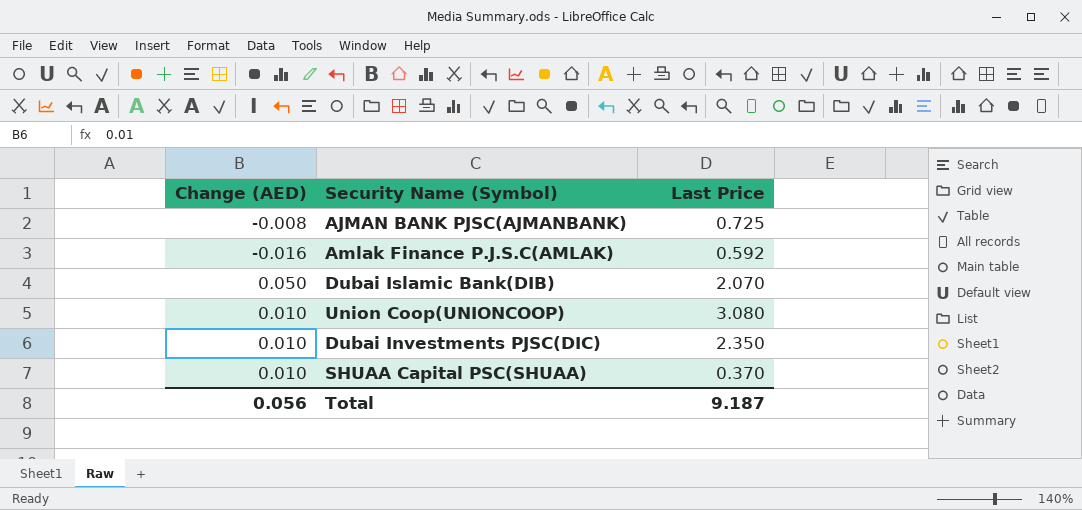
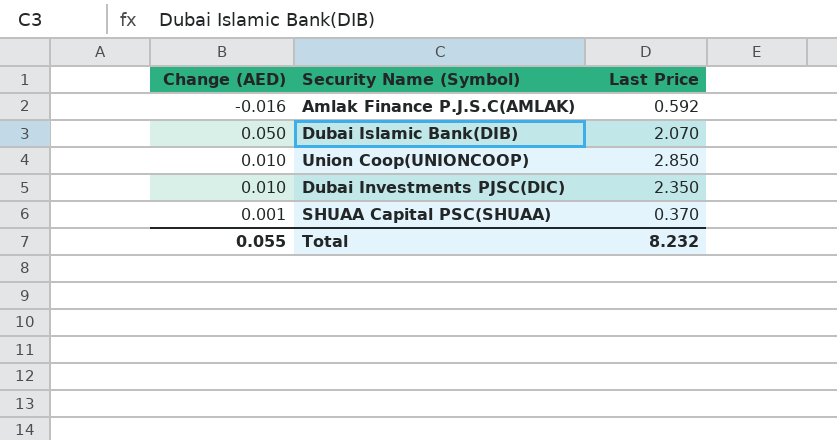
row AJMAN BANK PJSC(AJMANBANK): -0.008 | 0.725 -> none
Union Coop(UNIONCOOP) | Last Price: 3.080 -> 2.850
SHUAA Capital PSC(SHUAA) | Change (AED): 0.010 -> 0.001
Total | Change (AED): 0.056 -> 0.055
Total | Last Price: 9.187 -> 8.232

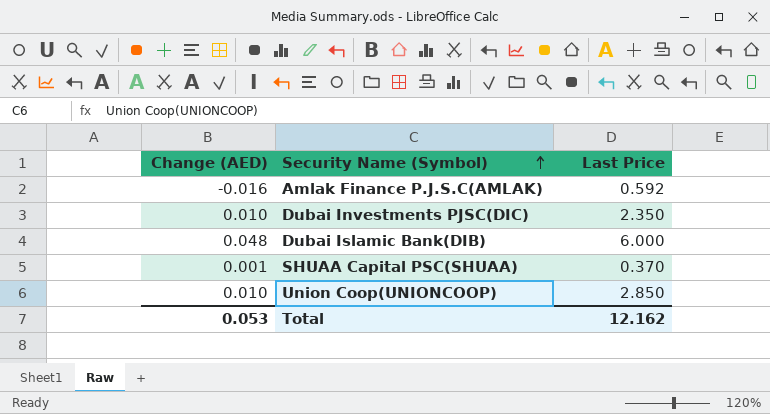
row order: none -> Security Name (Symbol) ascending
Dubai Islamic Bank(DIB) | Change (AED): 0.050 -> 0.048
Dubai Islamic Bank(DIB) | Last Price: 2.070 -> 6.000
Total | Change (AED): 0.055 -> 0.053
Total | Last Price: 8.232 -> 12.162

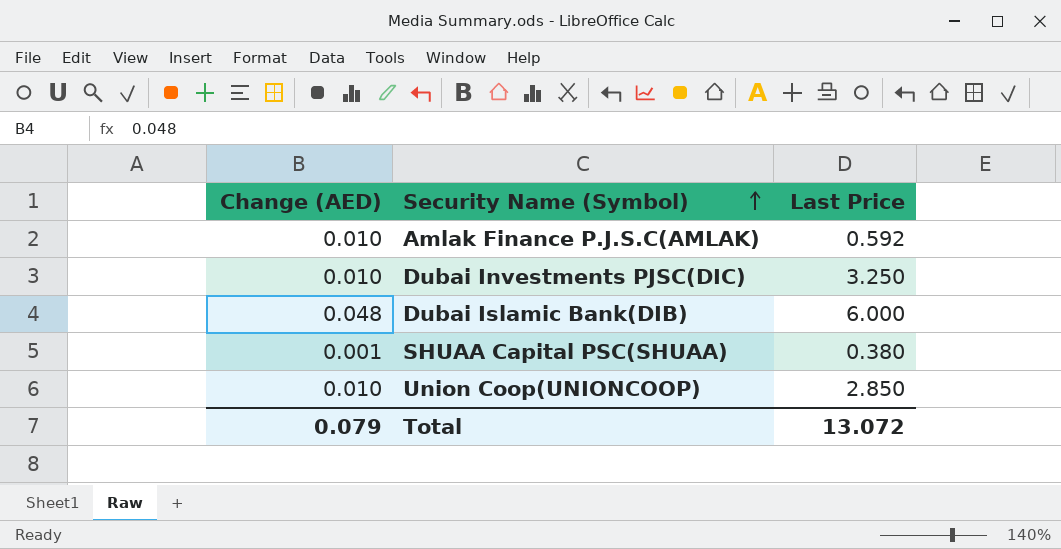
Amlak Finance P.J.S.C(AMLAK) | Change (AED): -0.016 -> 0.010
Dubai Investments PJSC(DIC) | Last Price: 2.350 -> 3.250
SHUAA Capital PSC(SHUAA) | Last Price: 0.370 -> 0.380
Total | Change (AED): 0.053 -> 0.079
Total | Last Price: 12.162 -> 13.072

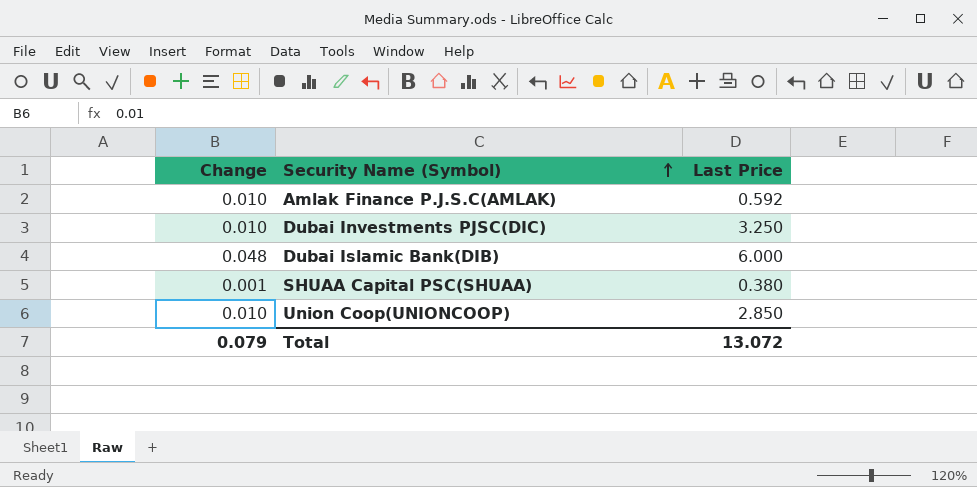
column name: Change (AED) -> Change

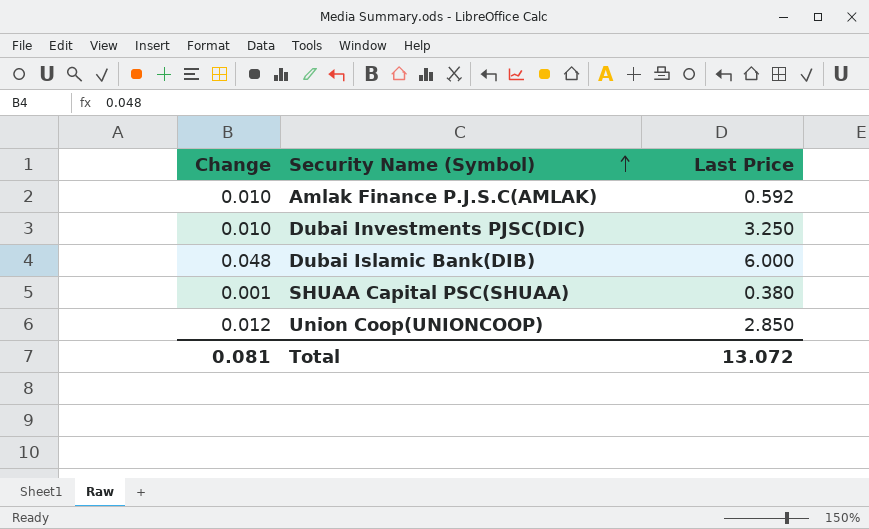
Union Coop(UNIONCOOP) | Change: 0.010 -> 0.012
Total | Change: 0.079 -> 0.081

